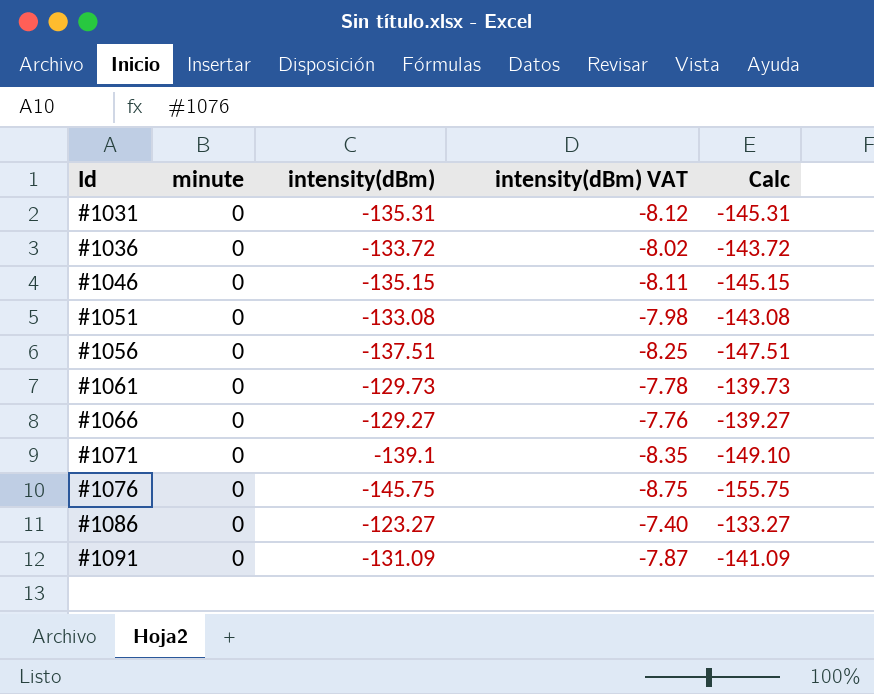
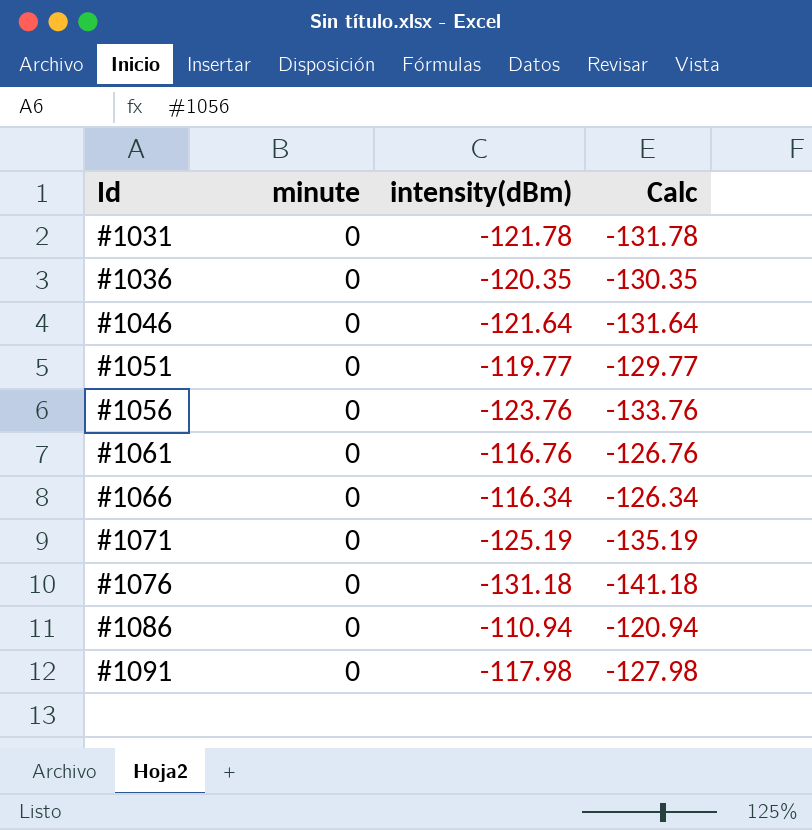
column intensity(dBm) VAT | formula: [intensity(dBm)] * 0.06 -> none
#1031 | intensity(dBm): -135.31 -> -121.78
#1031 | Calc: -145.31 -> -131.78
#1036 | intensity(dBm): -133.72 -> -120.35
#1036 | Calc: -143.72 -> -130.35
#1046 | intensity(dBm): -135.15 -> -121.64
#1046 | Calc: -145.15 -> -131.64
#1051 | intensity(dBm): -133.08 -> -119.77
#1051 | Calc: -143.08 -> -129.77
#1056 | intensity(dBm): -137.51 -> -123.76
#1056 | Calc: -147.51 -> -133.76
#1061 | intensity(dBm): -129.73 -> -116.76
#1061 | Calc: -139.73 -> -126.76
#1066 | intensity(dBm): -129.27 -> -116.34
#1066 | Calc: -139.27 -> -126.34
#1071 | intensity(dBm): -139.1 -> -125.19
#1071 | Calc: -149.10 -> -135.19
#1076 | intensity(dBm): -145.75 -> -131.18
#1076 | Calc: -155.75 -> -141.18
#1086 | intensity(dBm): -123.27 -> -110.94
#1086 | Calc: -133.27 -> -120.94
#1091 | intensity(dBm): -131.09 -> -117.98
#1091 | Calc: -141.09 -> -127.98

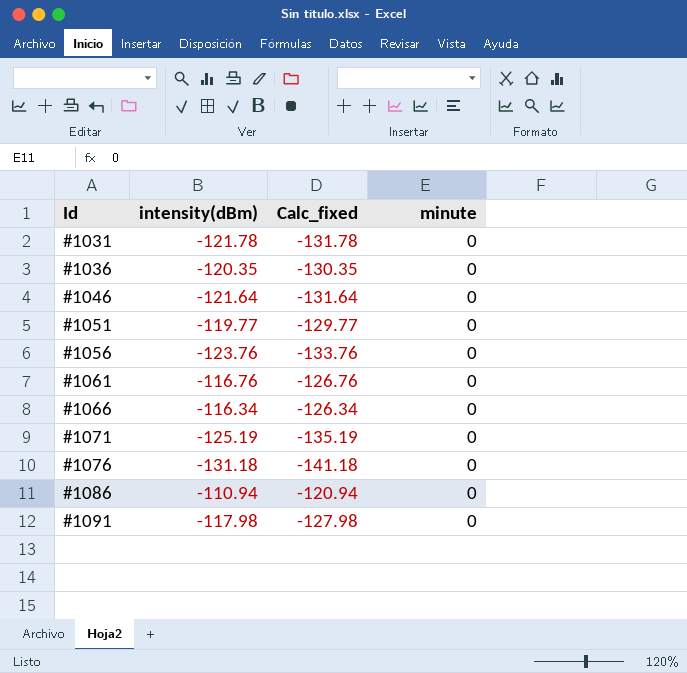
column name: Calc -> Calc_fixed
column minute | position: 2 -> 4

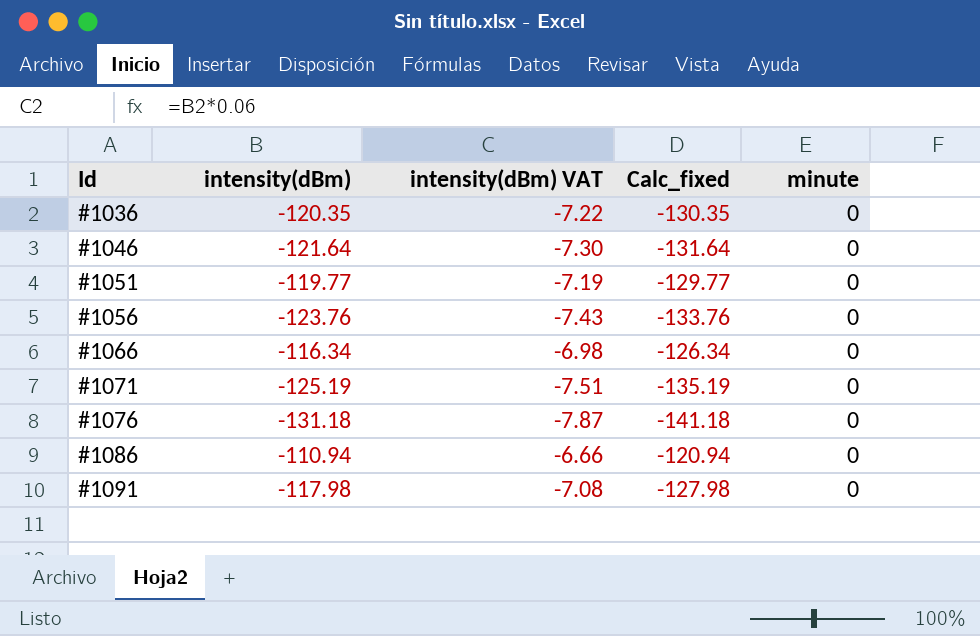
column intensity(dBm) VAT | formula: none -> [intensity(dBm)] * 0.06
row #1031: -121.78 | -131.78 | 0 -> none
row #1061: -116.76 | -126.76 | 0 -> none

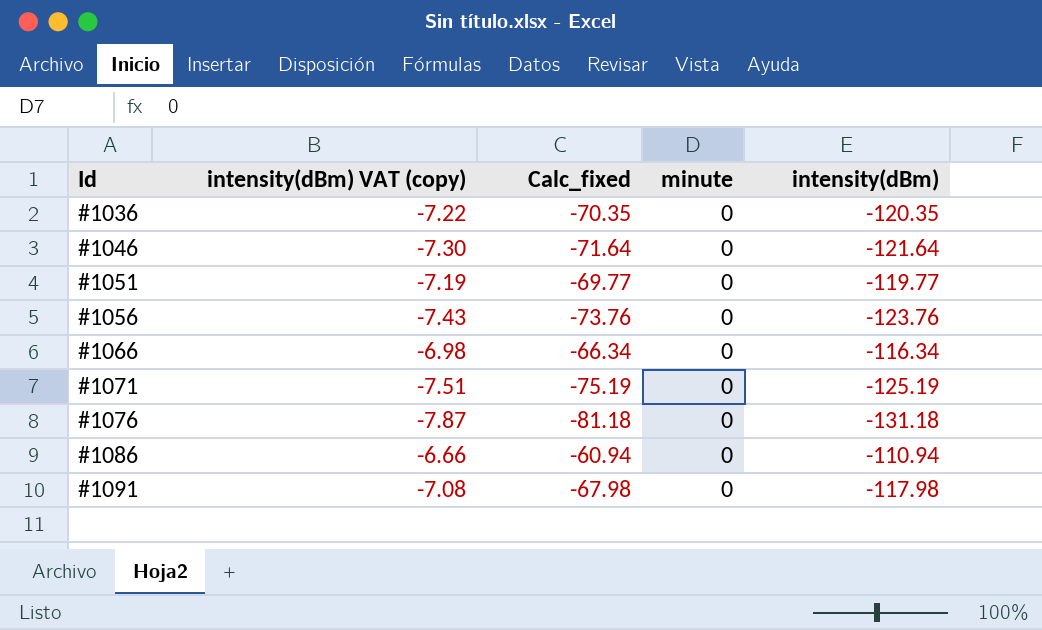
column name: intensity(dBm) VAT -> intensity(dBm) VAT (copy)
column Calc_fixed | formula: [intensity(dBm)] - 10 -> [intensity(dBm)] + 50
column intensity(dBm) | position: 2 -> 5

